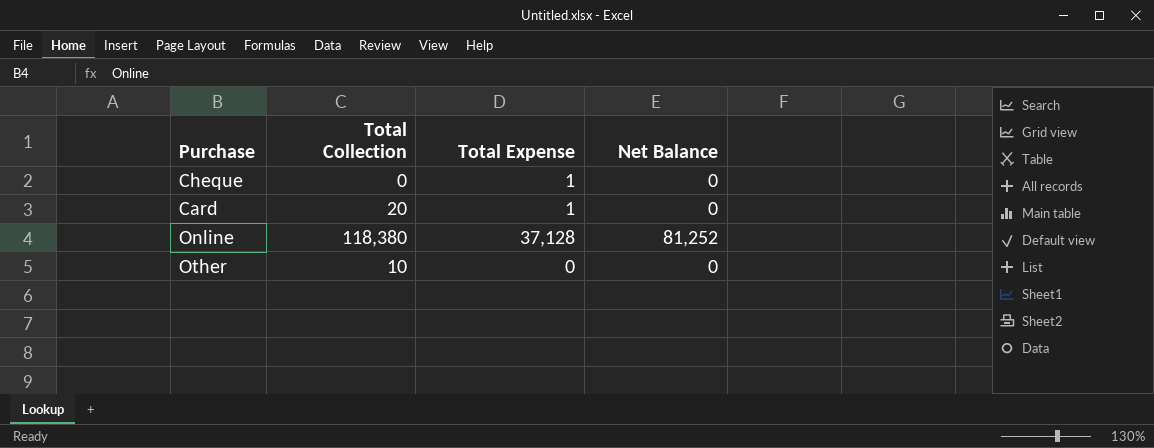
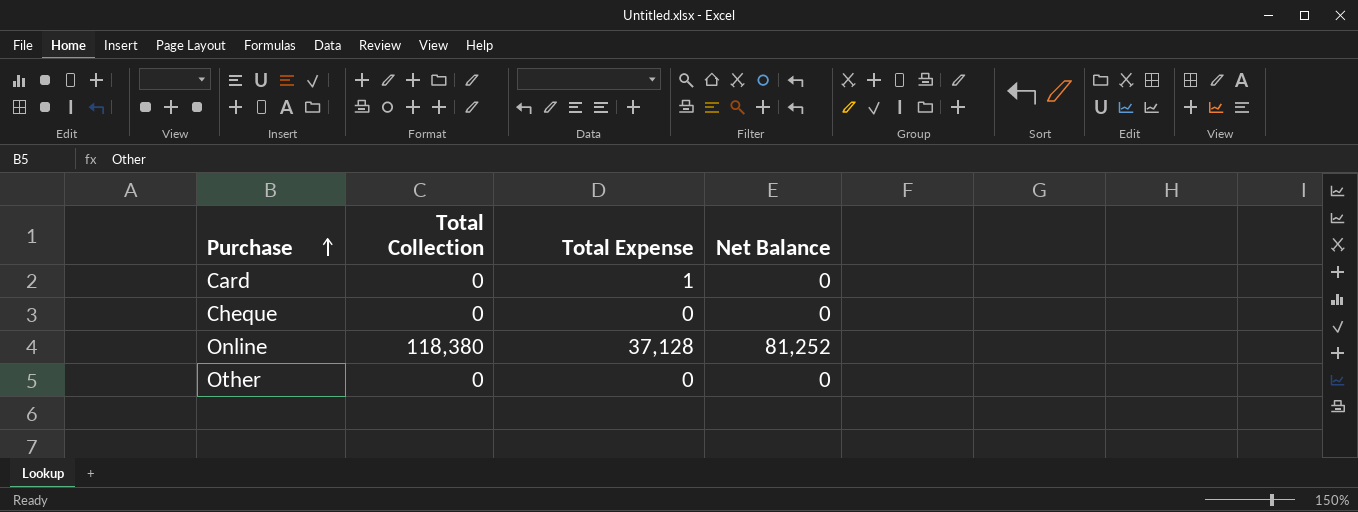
row order: none -> Purchase ascending
Card | Total Collection: 20 -> 0
Cheque | Total Expense: 1 -> 0
Other | Total Collection: 10 -> 0

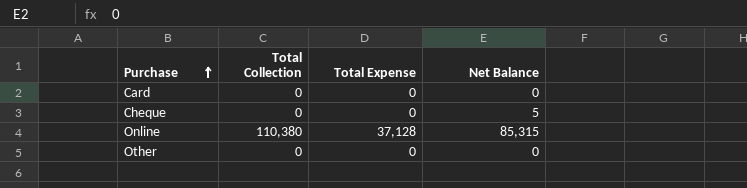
Card | Total Expense: 1 -> 0
Cheque | Net Balance: 0 -> 5
Online | Total Collection: 118,380 -> 110,380
Online | Net Balance: 81,252 -> 85,315

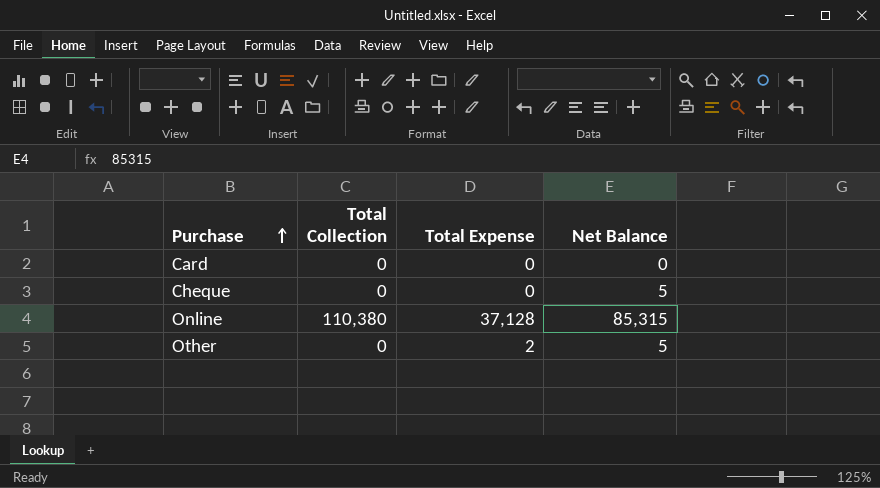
Other | Total Expense: 0 -> 2
Other | Net Balance: 0 -> 5

